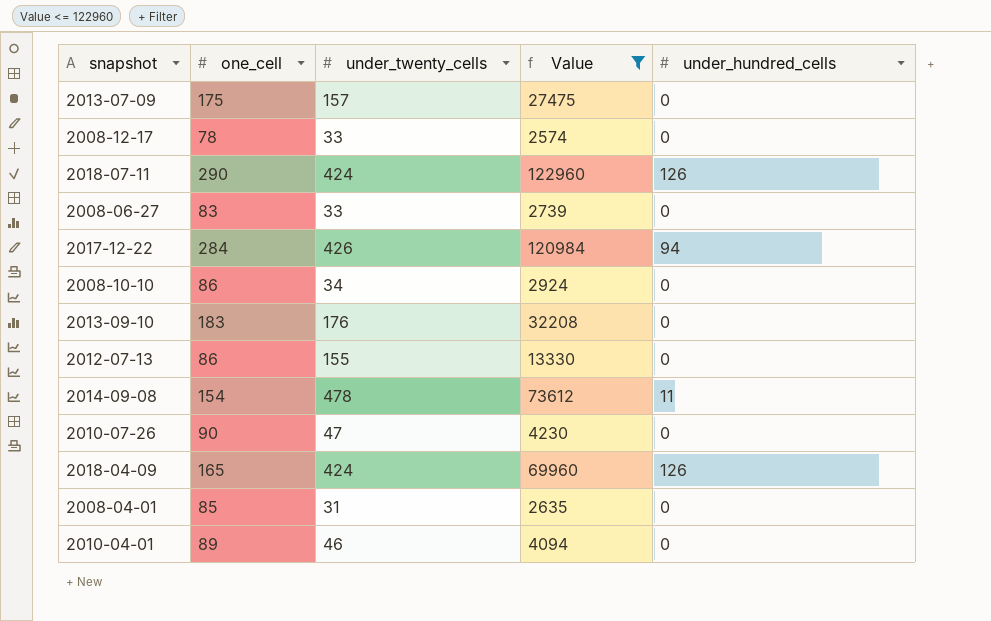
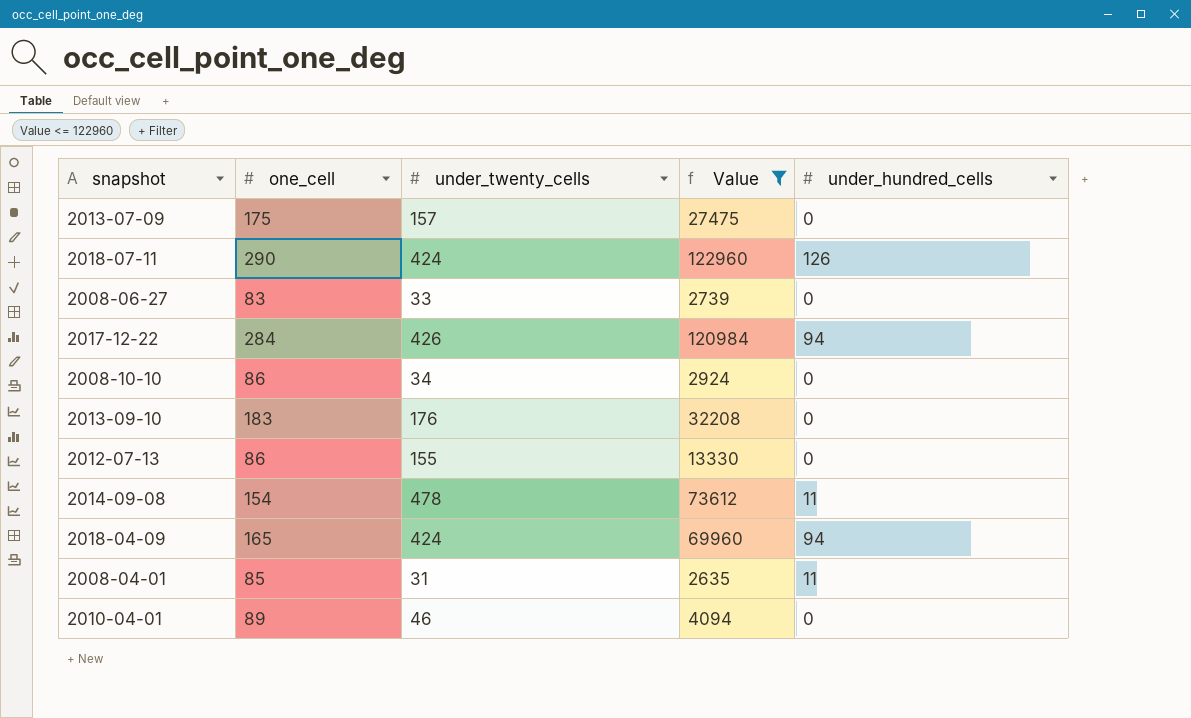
row 2008-12-17: 78 | 33 | 2574 | 0 -> none
row 2010-07-26: 90 | 47 | 4230 | 0 -> none
2018-04-09 | under_hundred_cells: 126 -> 94
2008-04-01 | under_hundred_cells: 0 -> 11

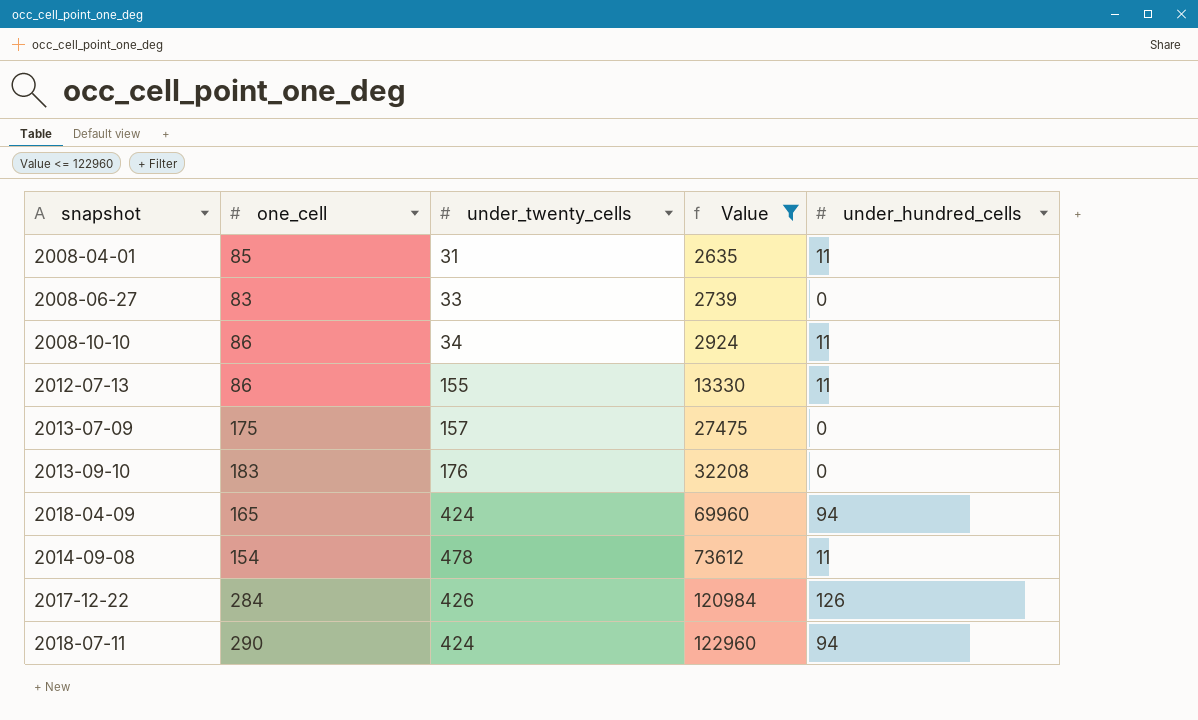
row order: none -> Value ascending
row 2010-04-01: 89 | 46 | 4094 | 0 -> none
2008-10-10 | under_hundred_cells: 0 -> 11
2012-07-13 | under_hundred_cells: 0 -> 11
2017-12-22 | under_hundred_cells: 94 -> 126
2018-07-11 | under_hundred_cells: 126 -> 94

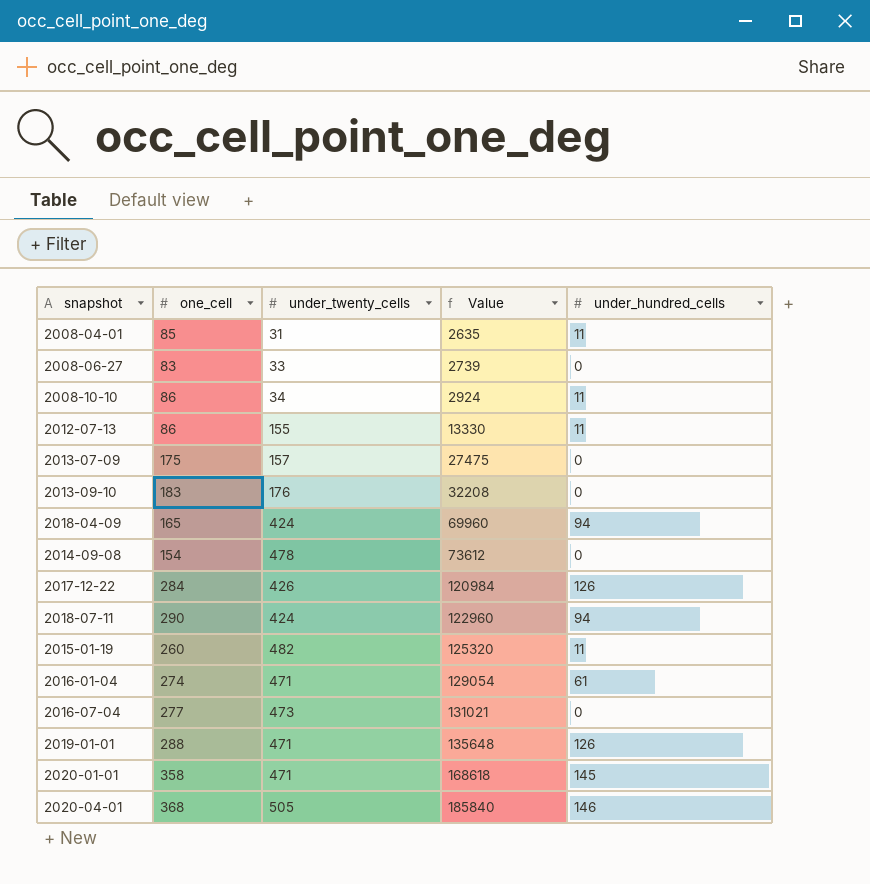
filter: Value <= 122960 -> none
2014-09-08 | under_hundred_cells: 11 -> 0

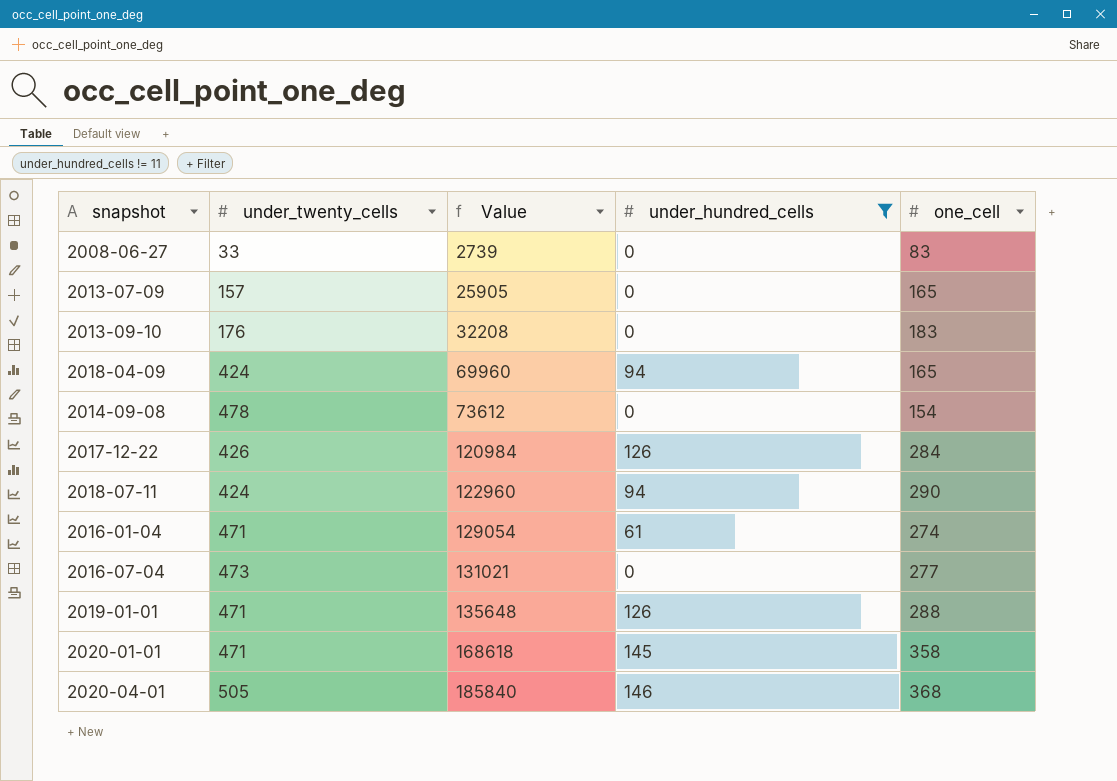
filter: none -> under_hundred_cells != 11
column one_cell | position: 2 -> 5
2013-07-09 | Value: 27475 -> 25905
2013-07-09 | one_cell: 175 -> 165

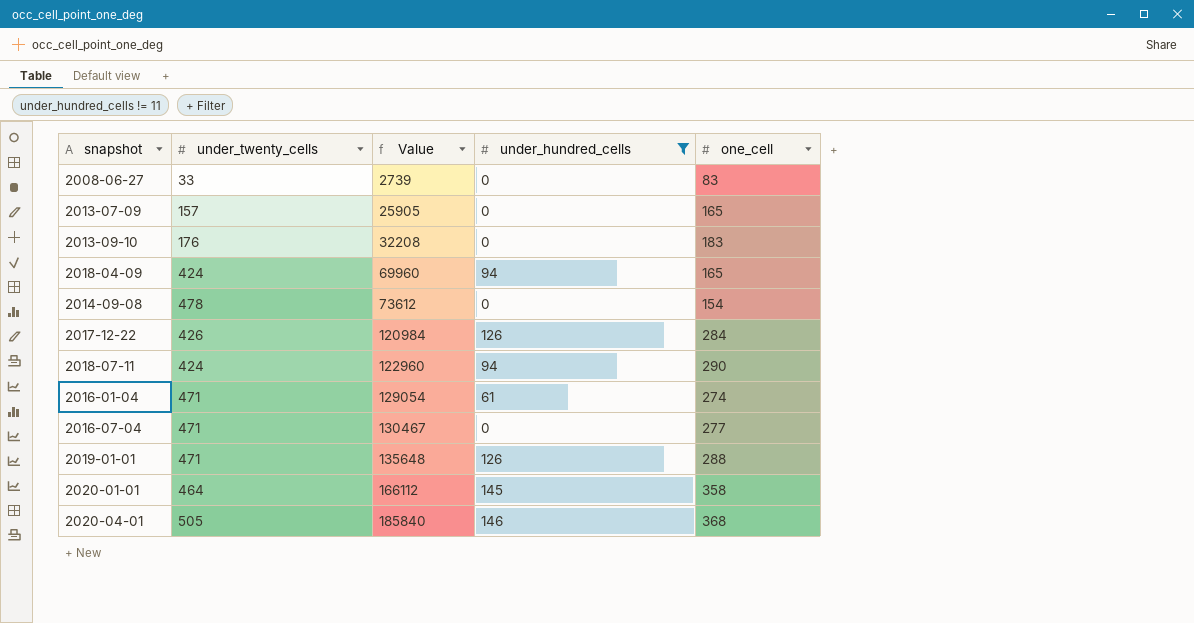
2016-07-04 | under_twenty_cells: 473 -> 471
2016-07-04 | Value: 131021 -> 130467
2020-01-01 | under_twenty_cells: 471 -> 464
2020-01-01 | Value: 168618 -> 166112

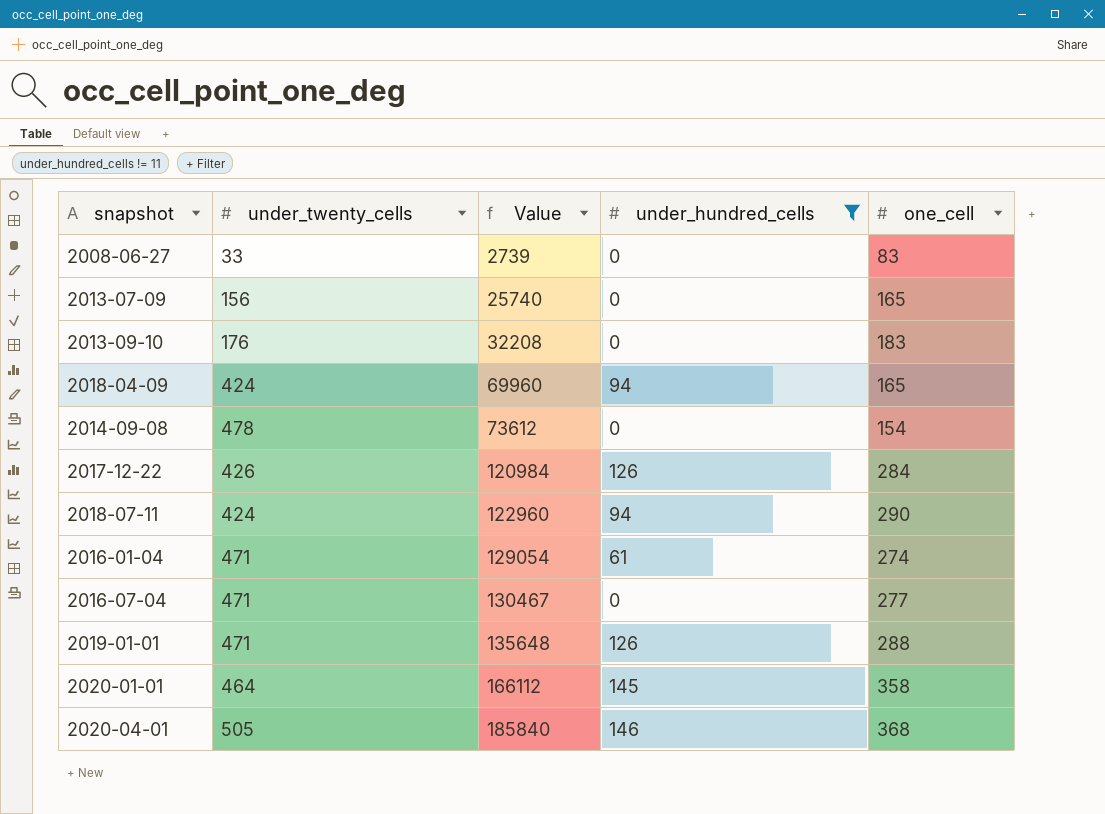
2013-07-09 | under_twenty_cells: 157 -> 156
2013-07-09 | Value: 25905 -> 25740

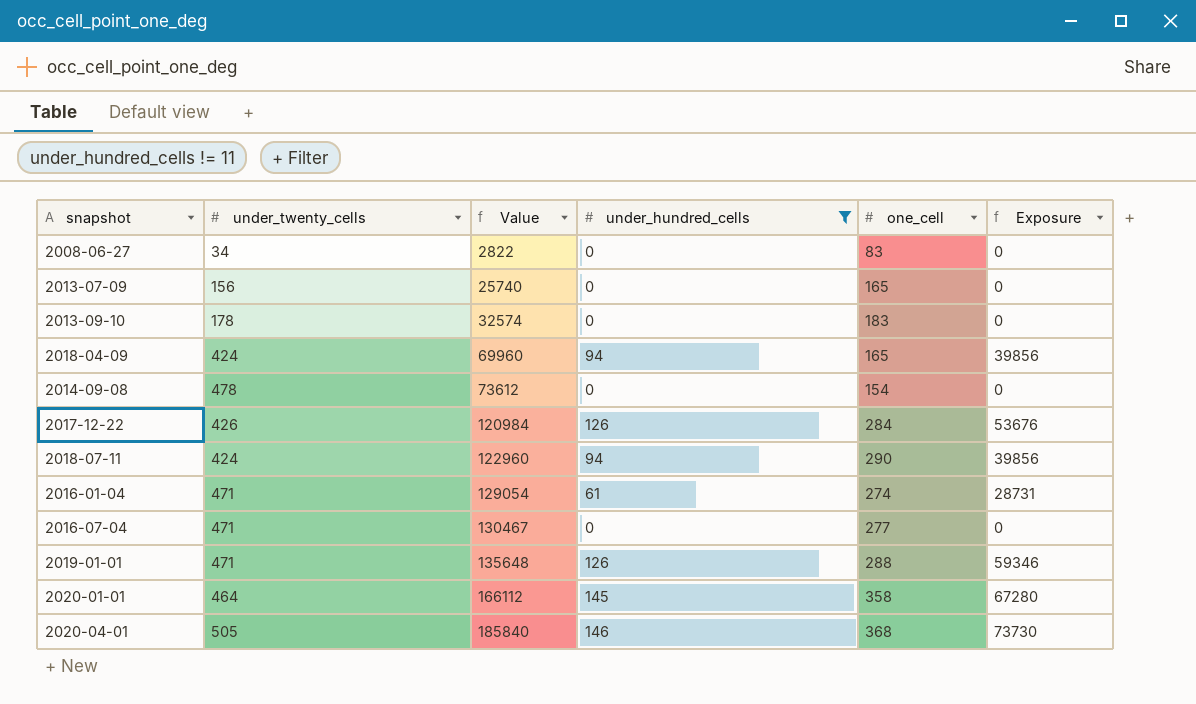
column Exposure | formula: none -> [under_twenty_cells] * [under_hundred_cells]
2008-06-27 | under_twenty_cells: 33 -> 34
2008-06-27 | Value: 2739 -> 2822
2013-09-10 | under_twenty_cells: 176 -> 178
2013-09-10 | Value: 32208 -> 32574

